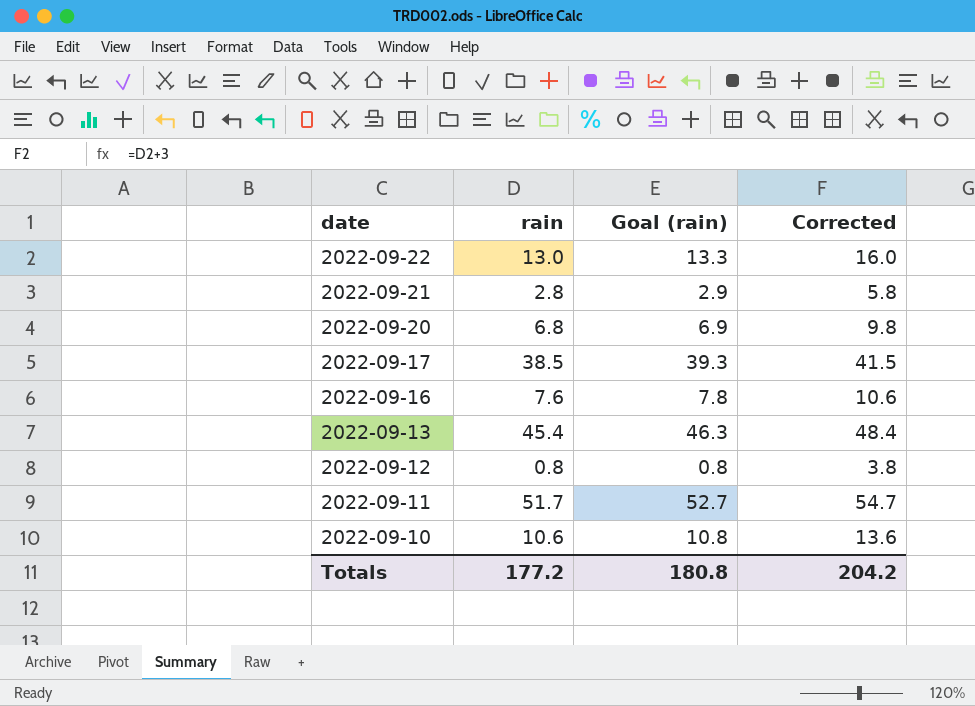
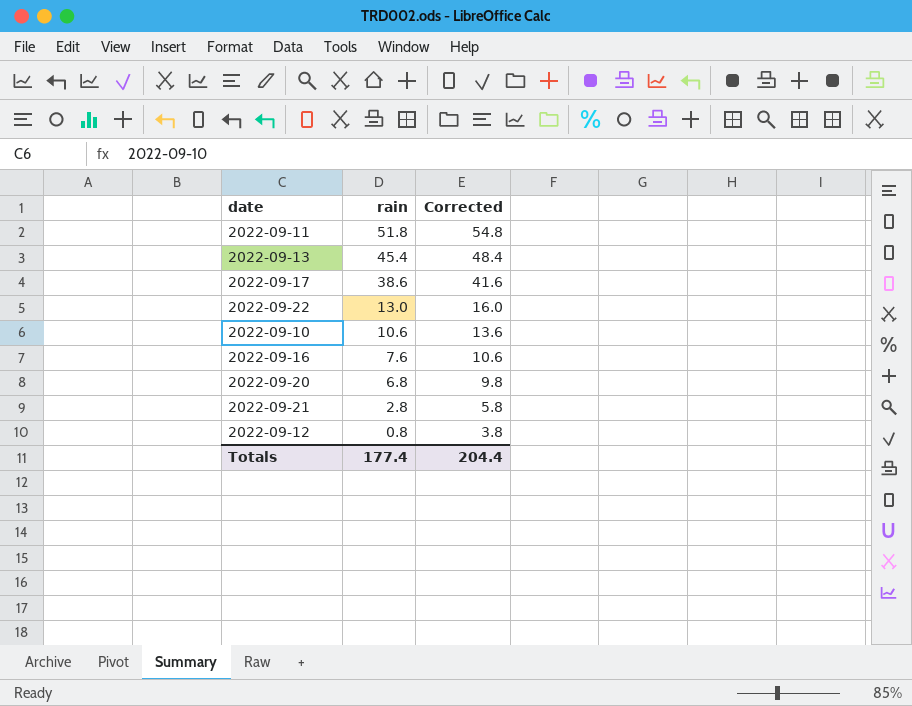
row order: date descending -> rain descending
column Goal (rain) | formula: [rain] * 1.02 -> none
2022-09-11 | rain: 51.7 -> 51.8
2022-09-11 | Corrected: 54.7 -> 54.8
2022-09-17 | rain: 38.5 -> 38.6
2022-09-17 | Corrected: 41.5 -> 41.6
Totals | rain: 177.2 -> 177.4
Totals | Corrected: 204.2 -> 204.4

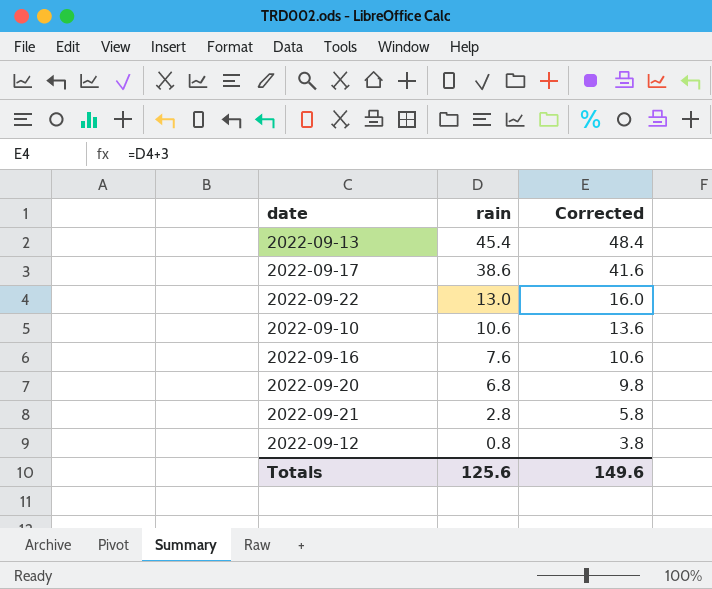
row 2022-09-11: 51.8 | 54.8 -> none
Totals | rain: 177.4 -> 125.6
Totals | Corrected: 204.4 -> 149.6

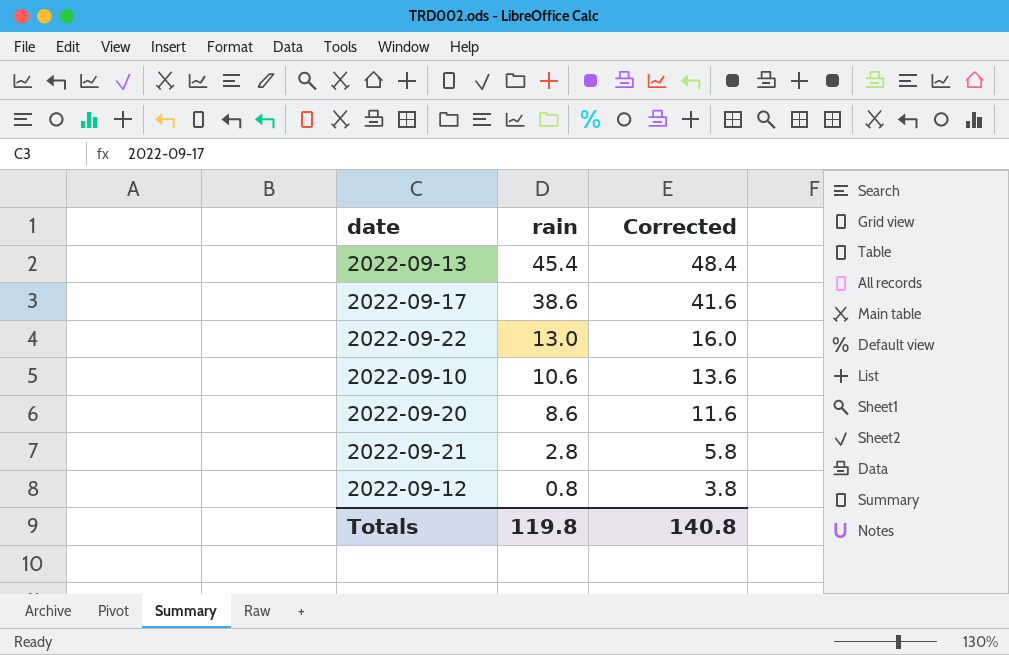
row 2022-09-16: 7.6 | 10.6 -> none
2022-09-20 | rain: 6.8 -> 8.6
2022-09-20 | Corrected: 9.8 -> 11.6
Totals | rain: 125.6 -> 119.8
Totals | Corrected: 149.6 -> 140.8

